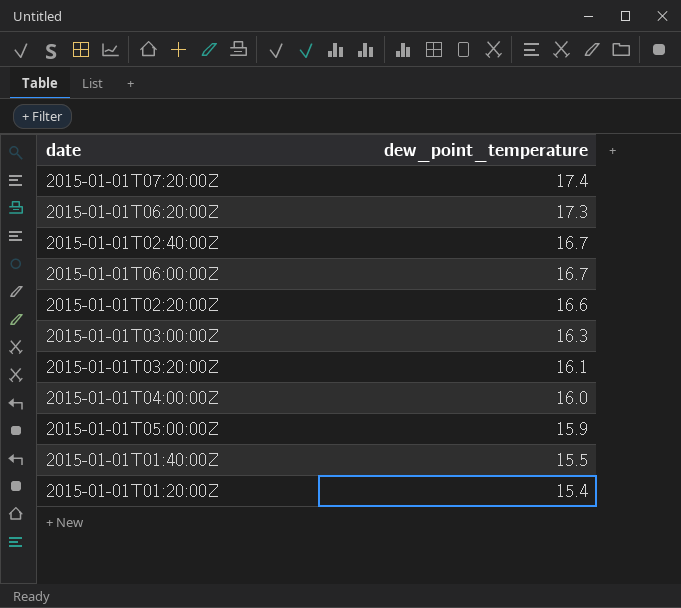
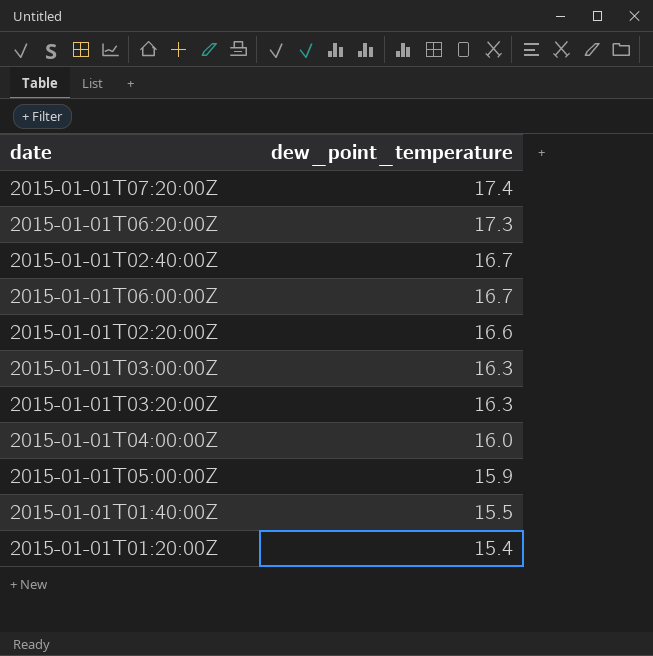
2015-01-01T03:20:00Z | dew_point_temperature: 16.1 -> 16.3

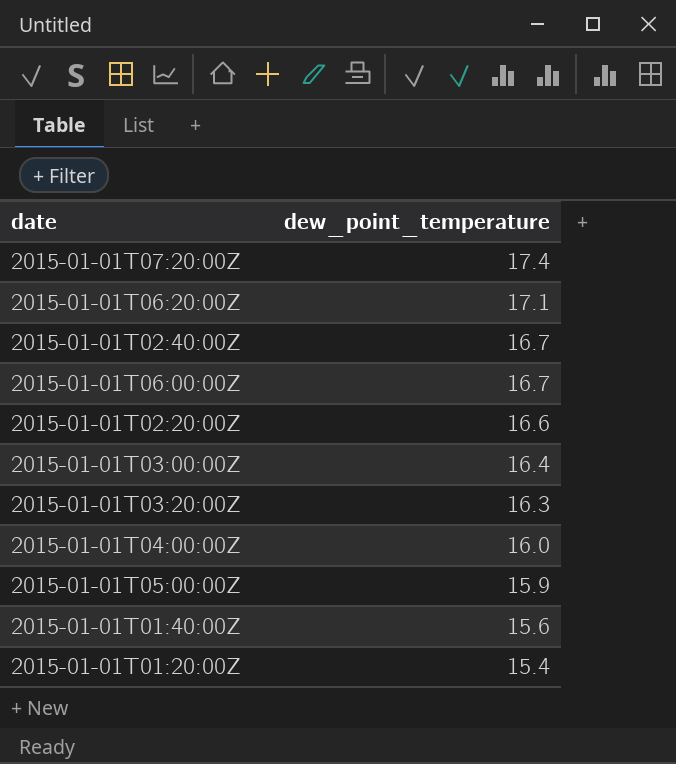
2015-01-01T06:20:00Z | dew_point_temperature: 17.3 -> 17.1
2015-01-01T03:00:00Z | dew_point_temperature: 16.3 -> 16.4
2015-01-01T01:40:00Z | dew_point_temperature: 15.5 -> 15.6

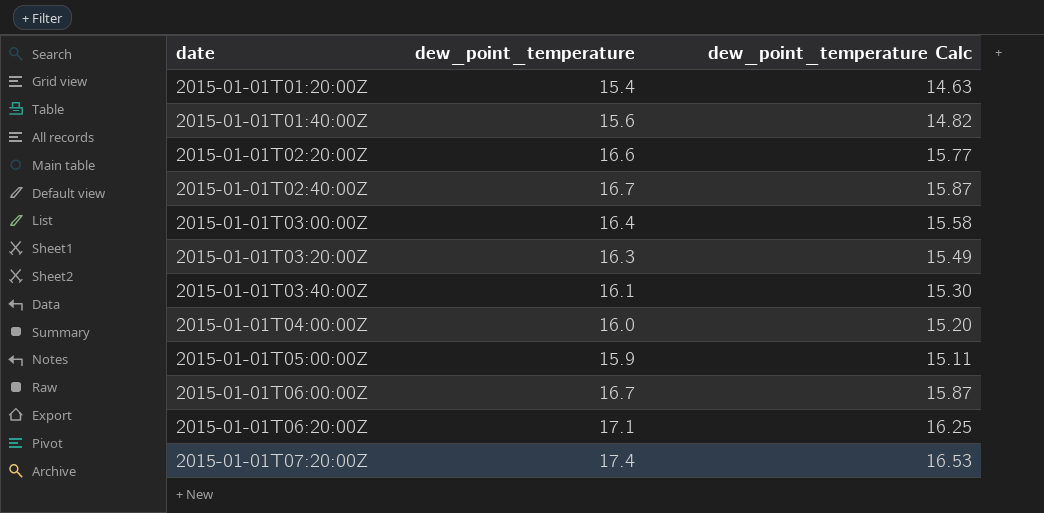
row order: dew_point_temperature descending -> date ascending
column dew_point_temperature Calc | formula: none -> [dew_point_temperature] * 0.95
row 2015-01-01T03:40:00Z: none -> 16.1 | 15.30

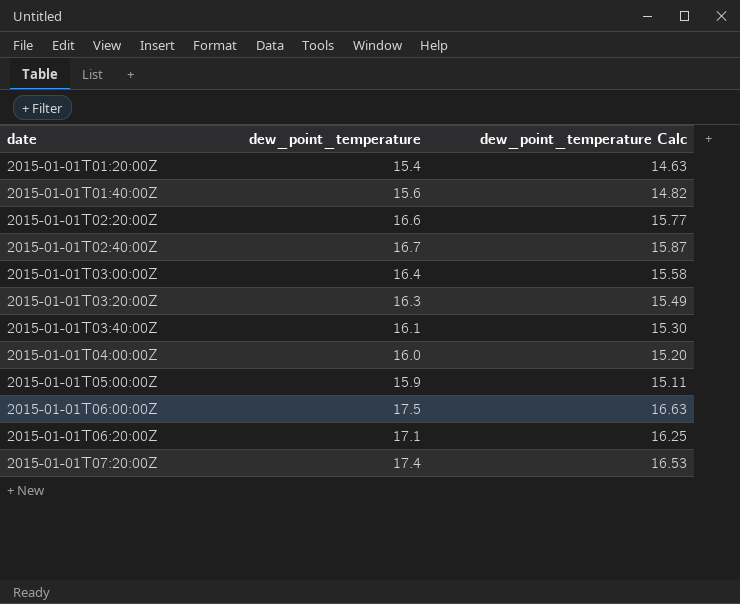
2015-01-01T06:00:00Z | dew_point_temperature: 16.7 -> 17.5
2015-01-01T06:00:00Z | dew_point_temperature Calc: 15.87 -> 16.63

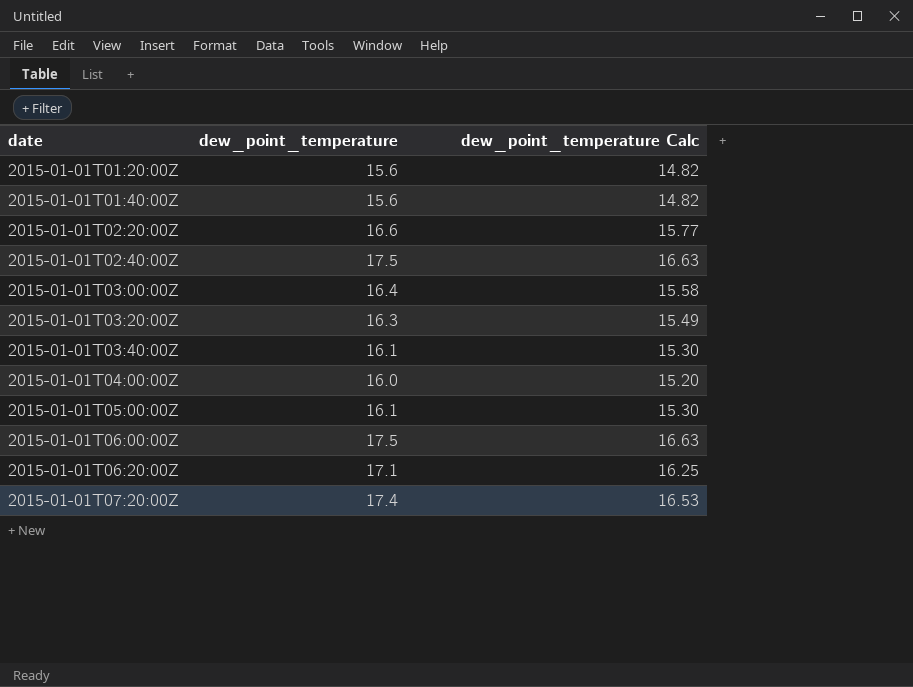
2015-01-01T01:20:00Z | dew_point_temperature: 15.4 -> 15.6
2015-01-01T01:20:00Z | dew_point_temperature Calc: 14.63 -> 14.82
2015-01-01T02:40:00Z | dew_point_temperature: 16.7 -> 17.5
2015-01-01T02:40:00Z | dew_point_temperature Calc: 15.87 -> 16.63
2015-01-01T05:00:00Z | dew_point_temperature: 15.9 -> 16.1
2015-01-01T05:00:00Z | dew_point_temperature Calc: 15.11 -> 15.30

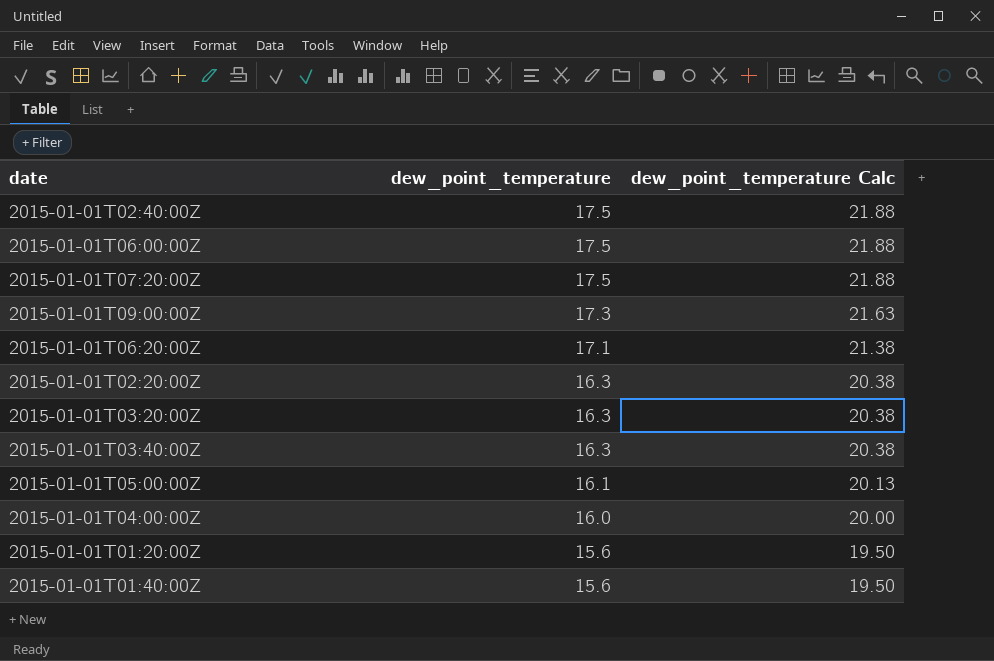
row order: date ascending -> dew_point_temperature descending
column dew_point_temperature Calc | formula: [dew_point_temperature] * 0.95 -> [dew_point_temperature] * 1.25
row 2015-01-01T03:00:00Z: 16.4 | 15.58 -> none
2015-01-01T07:20:00Z | dew_point_temperature: 17.4 -> 17.5
row 2015-01-01T09:00:00Z: none -> 17.3 | 21.63
2015-01-01T02:20:00Z | dew_point_temperature: 16.6 -> 16.3
2015-01-01T03:40:00Z | dew_point_temperature: 16.1 -> 16.3

